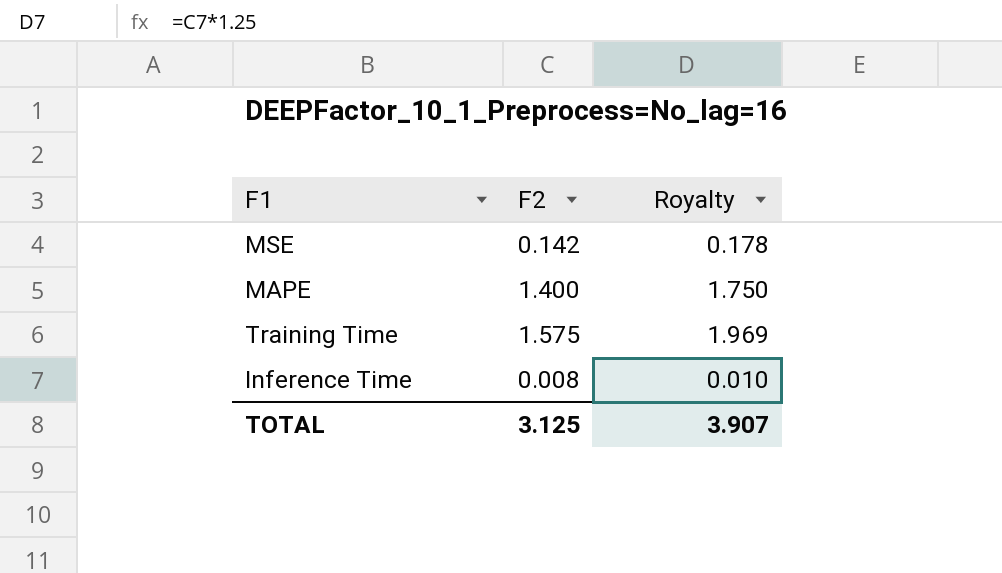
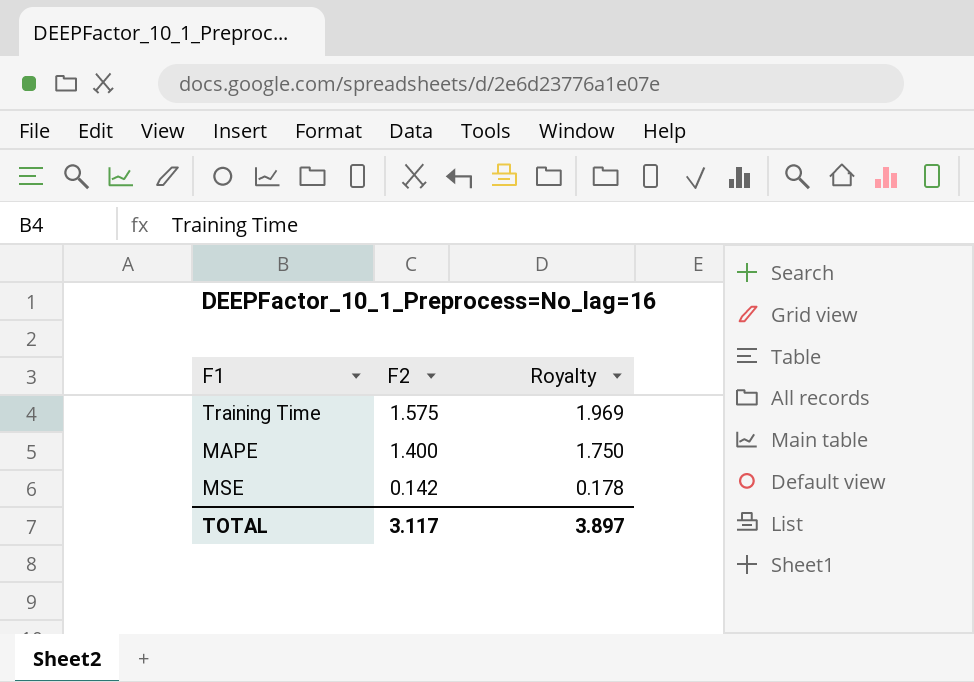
row order: none -> F2 descending
row Inference Time: 0.008 | 0.010 -> none
TOTAL | F2: 3.125 -> 3.117
TOTAL | Royalty: 3.907 -> 3.897

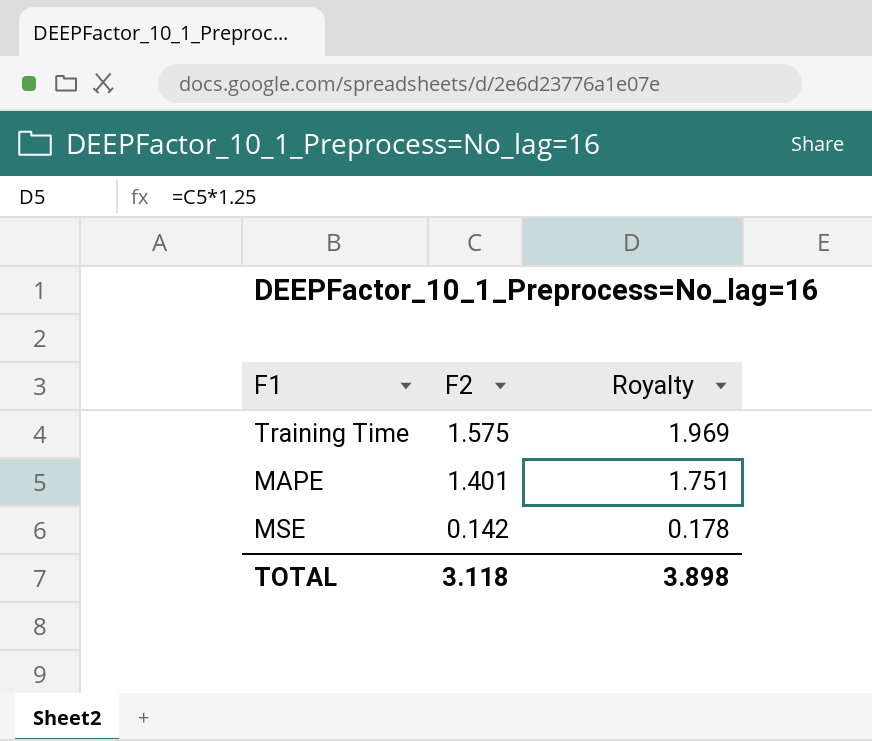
MAPE | F2: 1.400 -> 1.401
MAPE | Royalty: 1.750 -> 1.751
TOTAL | F2: 3.117 -> 3.118
TOTAL | Royalty: 3.897 -> 3.898

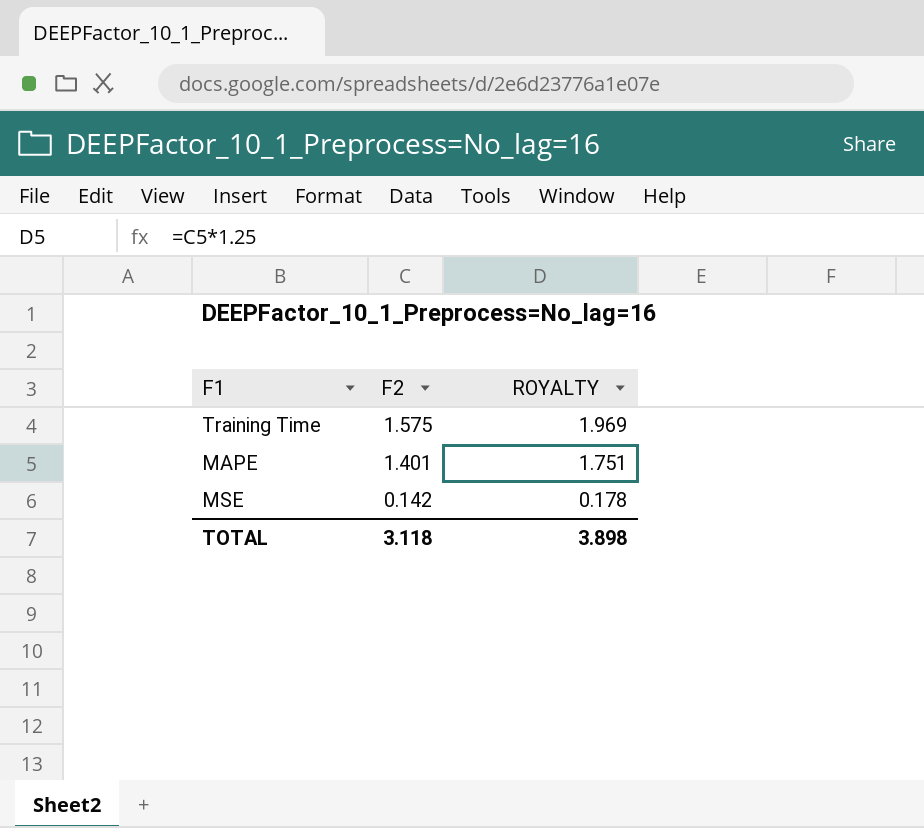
column name: Royalty -> ROYALTY

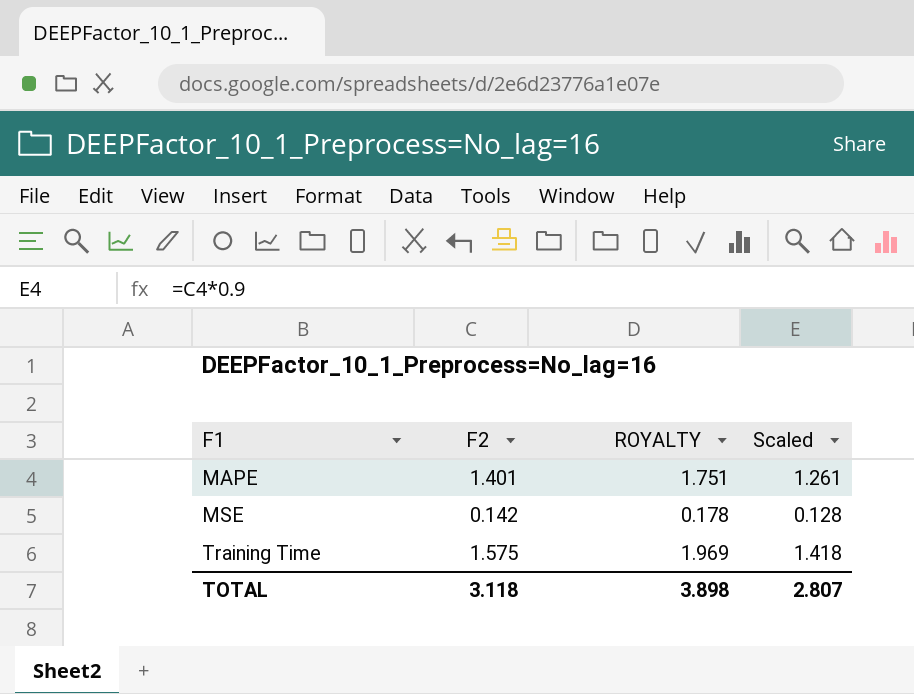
row order: F2 descending -> F1 ascending
column Scaled | formula: none -> [F2] * 0.9

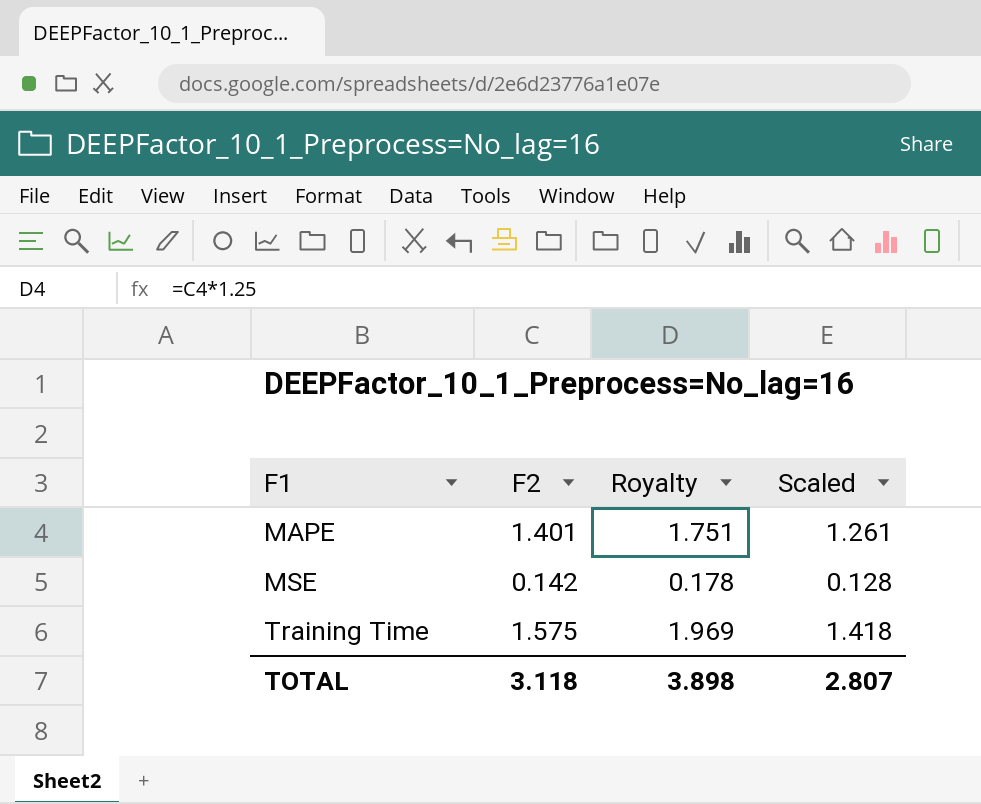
column name: ROYALTY -> Royalty

